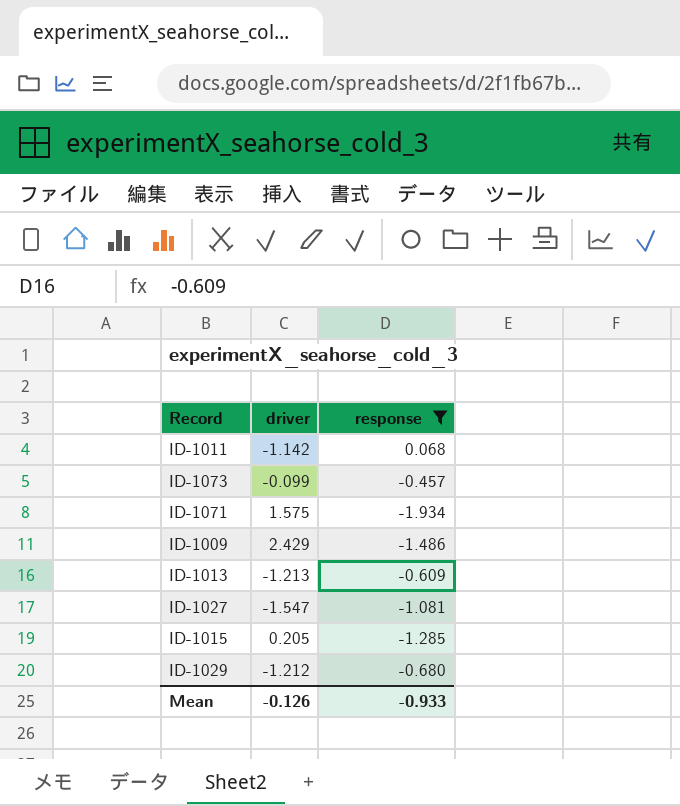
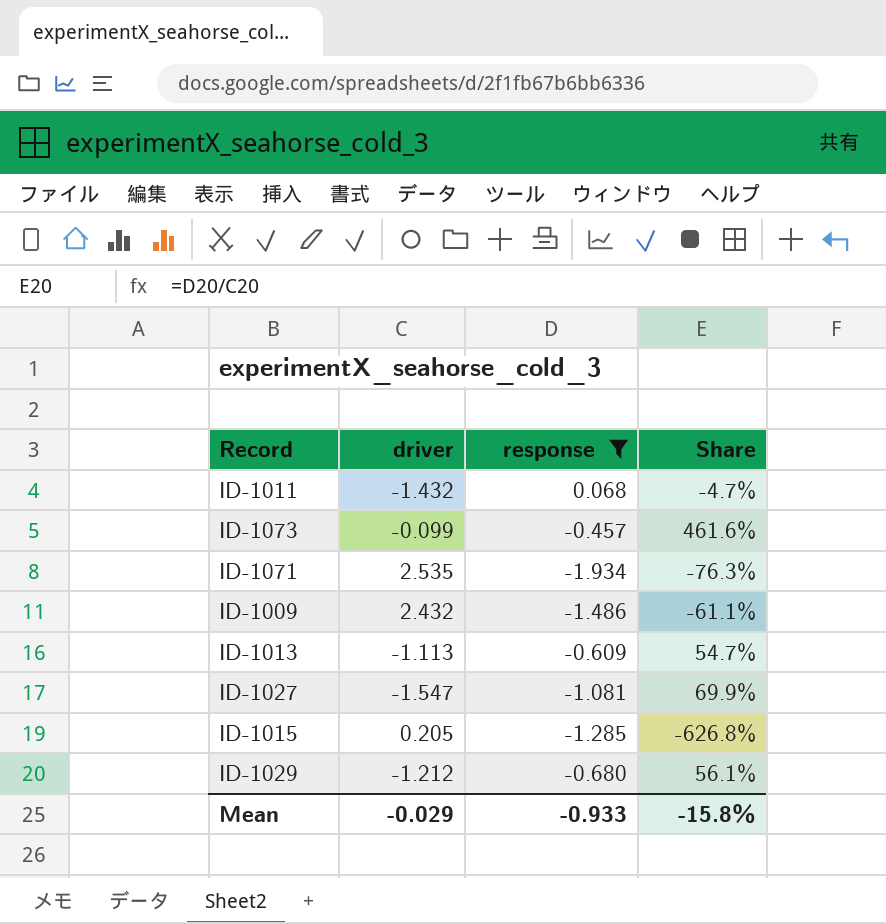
column Share | formula: none -> [response] / [driver]
ID-1011 | driver: -1.142 -> -1.432
ID-1071 | driver: 1.575 -> 2.535
ID-1009 | driver: 2.429 -> 2.432
ID-1013 | driver: -1.213 -> -1.113
Mean | driver: -0.126 -> -0.029

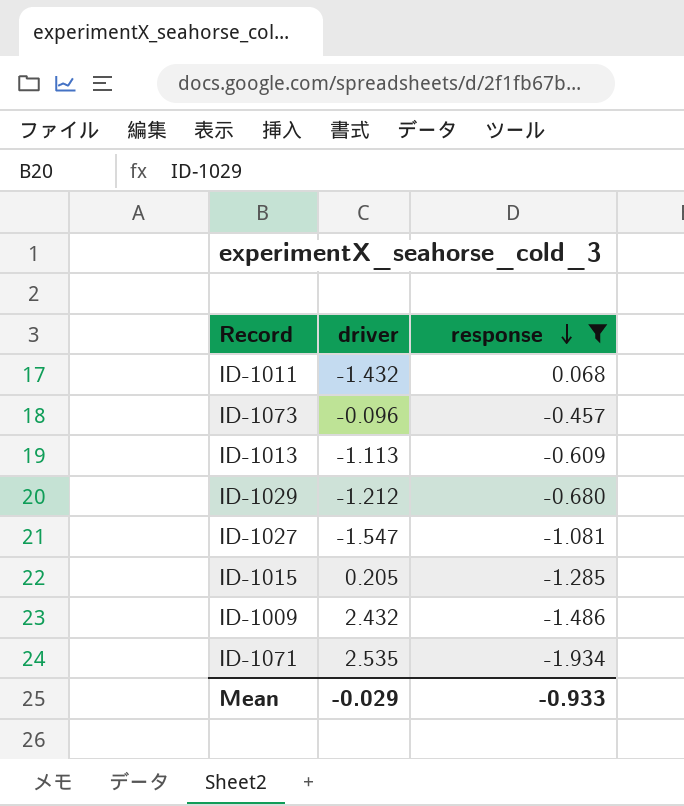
row order: none -> response descending
column Share | formula: [response] / [driver] -> none
ID-1073 | driver: -0.099 -> -0.096

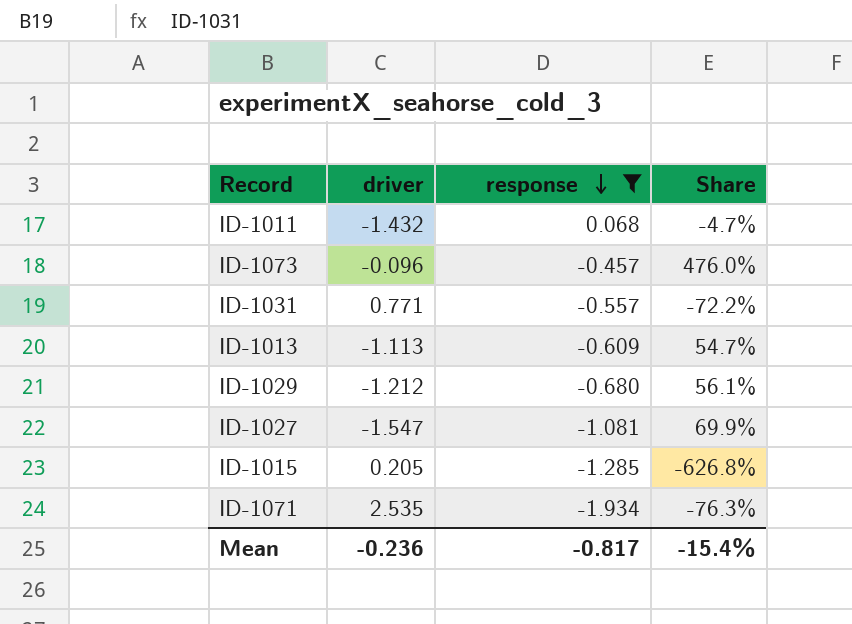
column Share | formula: none -> [response] / [driver]
row ID-1009: 2.432 | -1.486 -> none
row ID-1031: none -> 0.771 | -0.557 | -72.2%
Mean | driver: -0.029 -> -0.236
Mean | response: -0.933 -> -0.817

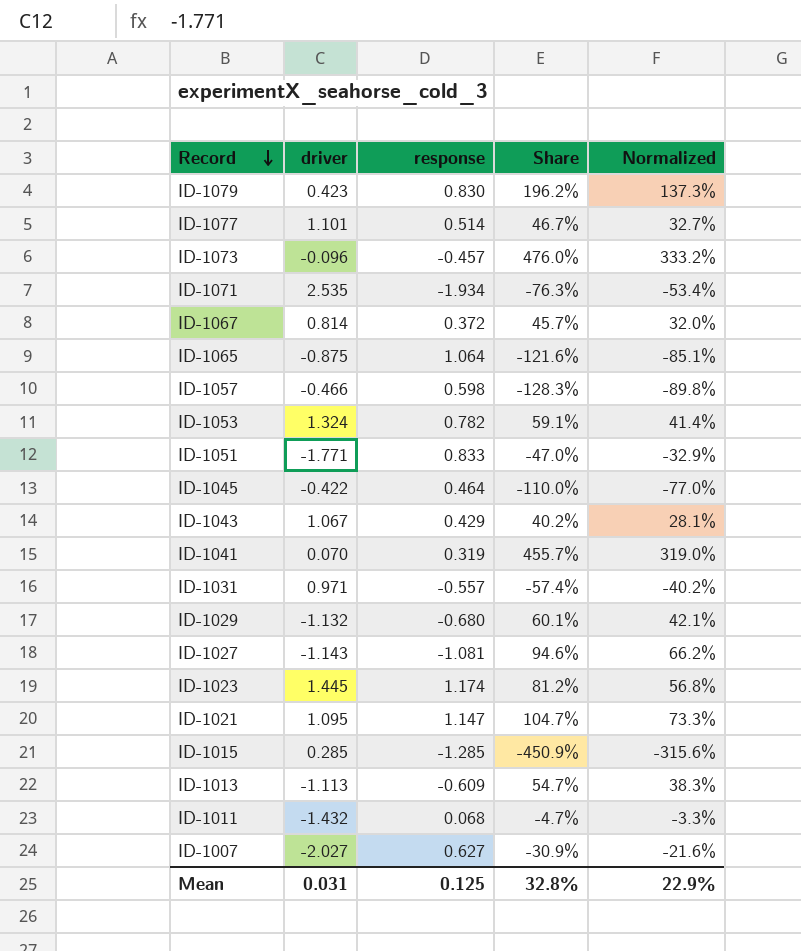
filter: response <= 0.068 -> none
row order: response descending -> Record descending
column Normalized | formula: none -> [Share] * 0.7
ID-1031 | driver: 0.771 -> 0.971
ID-1031 | Share: -72.2% -> -57.4%
ID-1029 | driver: -1.212 -> -1.132
ID-1029 | Share: 56.1% -> 60.1%
ID-1027 | driver: -1.547 -> -1.143
ID-1027 | Share: 69.9% -> 94.6%
ID-1015 | driver: 0.205 -> 0.285
ID-1015 | Share: -626.8% -> -450.9%
Mean | driver: -0.236 -> 0.031
Mean | response: -0.817 -> 0.125
Mean | Share: -15.4% -> 32.8%

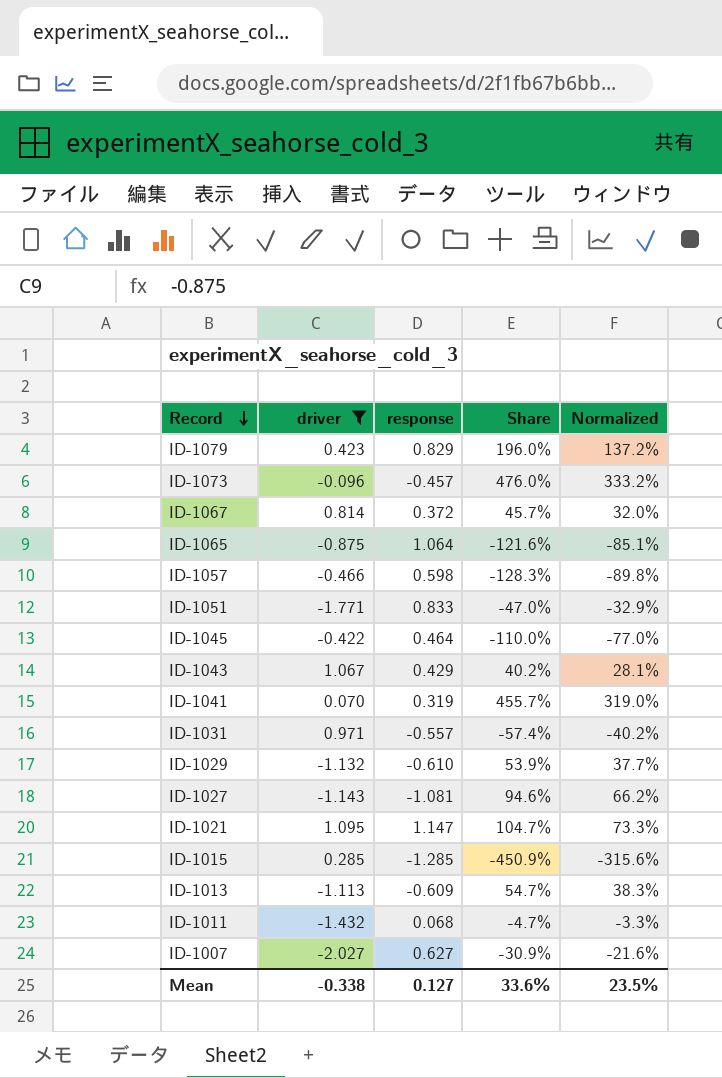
filter: none -> driver <= 1.095
ID-1079 | response: 0.830 -> 0.829
ID-1079 | Share: 196.2% -> 196.0%
ID-1079 | Normalized: 137.3% -> 137.2%
ID-1029 | response: -0.680 -> -0.610
ID-1029 | Share: 60.1% -> 53.9%
ID-1029 | Normalized: 42.1% -> 37.7%
Mean | driver: 0.031 -> -0.338
Mean | response: 0.125 -> 0.127
Mean | Share: 32.8% -> 33.6%
Mean | Normalized: 22.9% -> 23.5%

